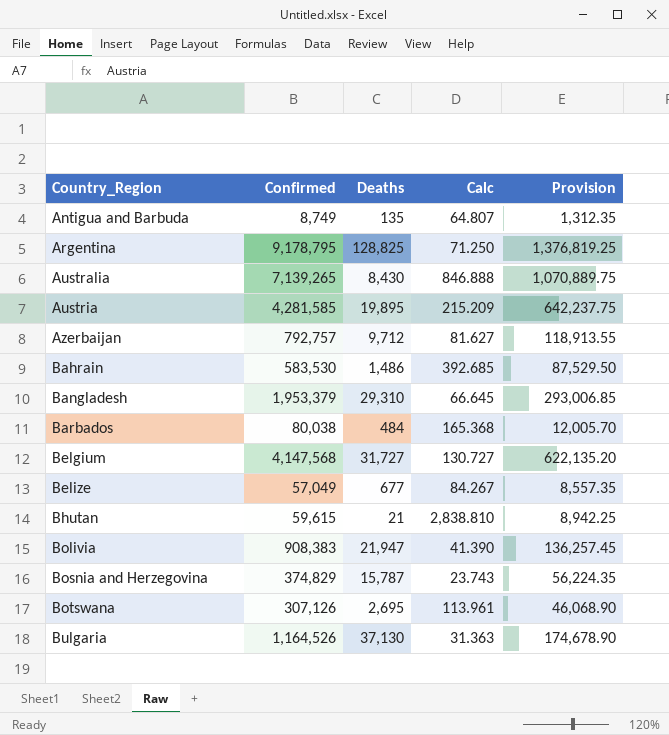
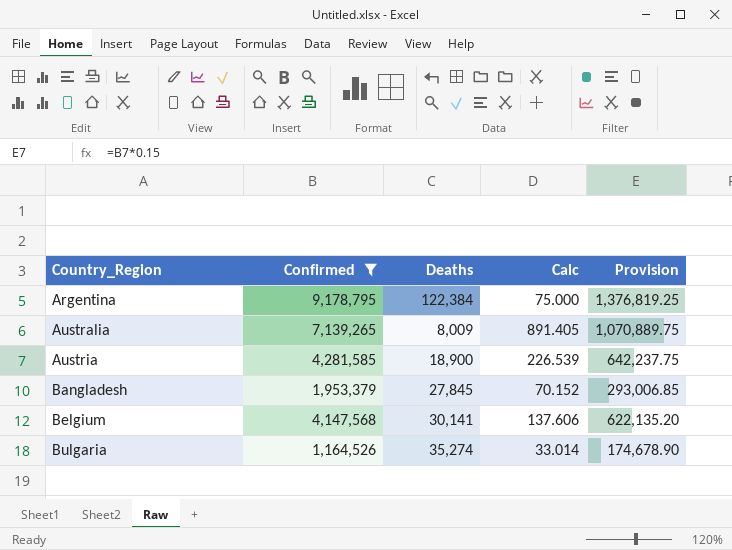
filter: none -> Confirmed >= 1,164,526
Argentina | Deaths: 128,825 -> 122,384
Argentina | Calc: 71.250 -> 75.000
Australia | Deaths: 8,430 -> 8,009
Australia | Calc: 846.888 -> 891.405
Austria | Deaths: 19,895 -> 18,900
Austria | Calc: 215.209 -> 226.539
Bangladesh | Deaths: 29,310 -> 27,845
Bangladesh | Calc: 66.645 -> 70.152
Belgium | Deaths: 31,727 -> 30,141
Belgium | Calc: 130.727 -> 137.606
Bulgaria | Deaths: 37,130 -> 35,274
Bulgaria | Calc: 31.363 -> 33.014

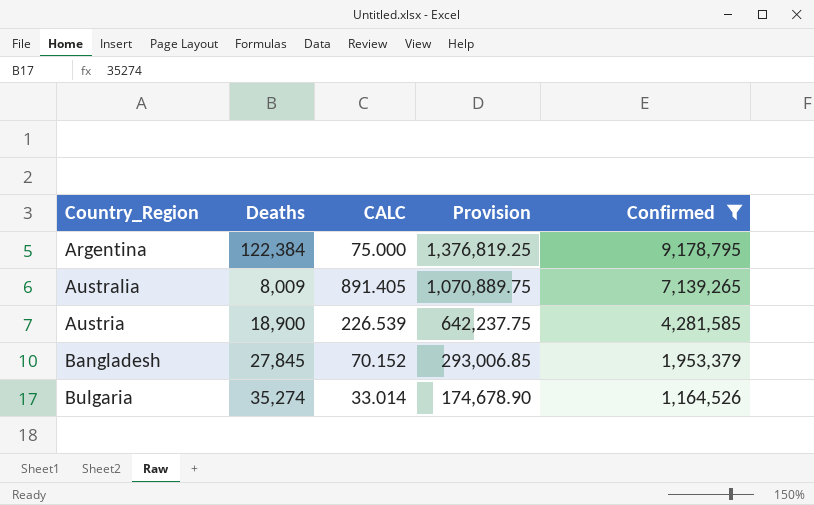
column name: Calc -> CALC
column Confirmed | position: 2 -> 5
row Belgium: 4,147,568 | 30,141 | 137.606 | 622,135.20 -> none

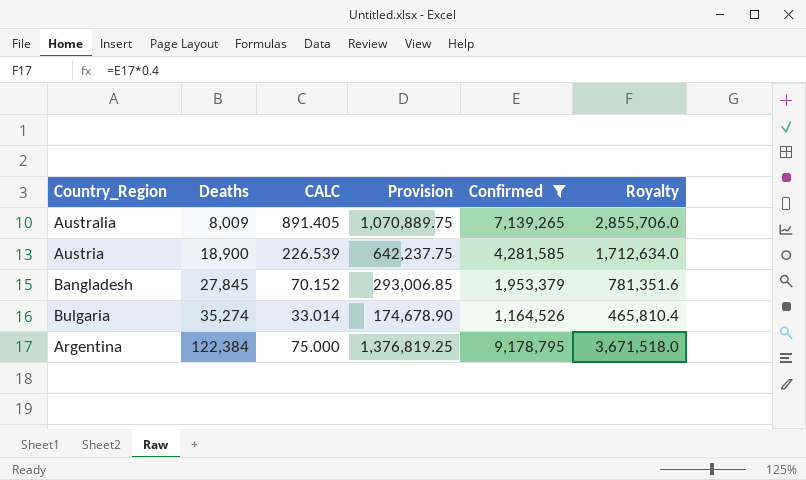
row order: Country_Region ascending -> Deaths ascending
column Royalty | formula: none -> [Confirmed] * 0.4

